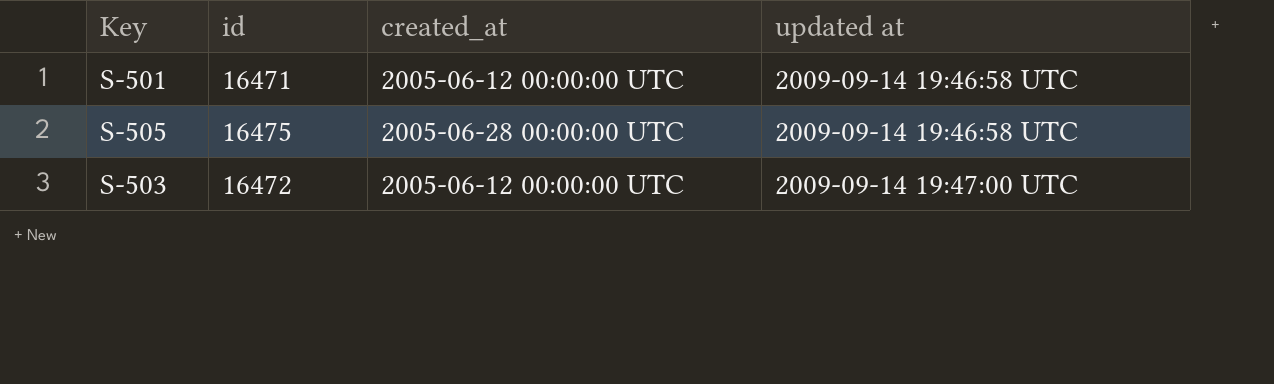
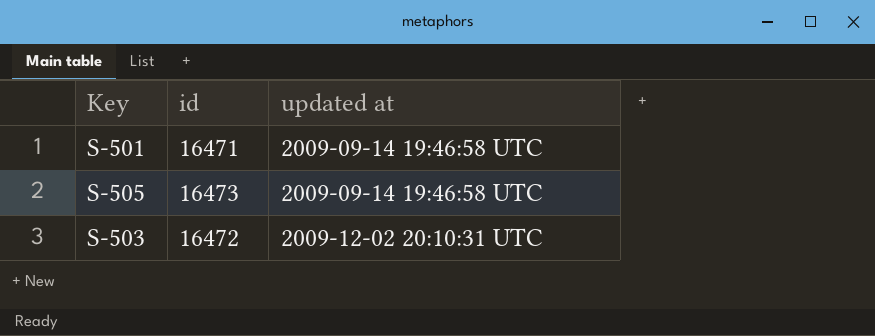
column created_at | position: 3 -> none
S-505 | id: 16475 -> 16473
S-503 | updated at: 2009-09-14 19:47:00 UTC -> 2009-12-02 20:10:31 UTC

